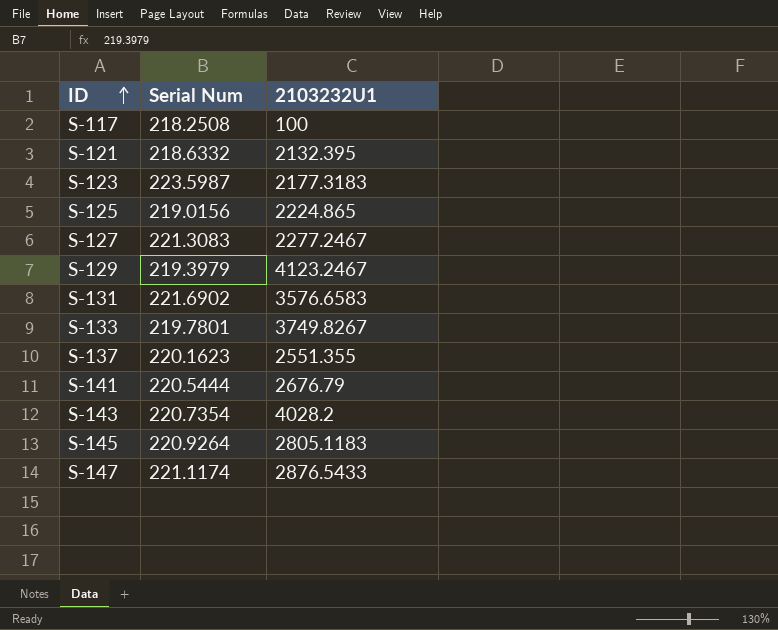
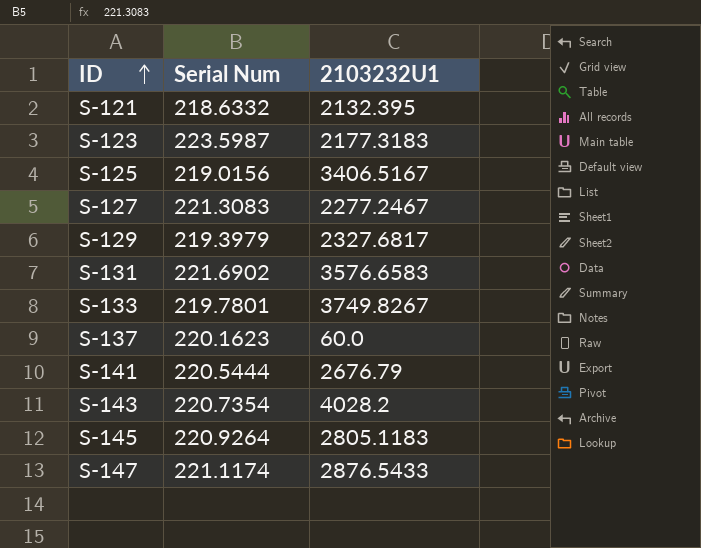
row S-117: 218.2508 | 100 -> none
S-125 | 2103232U1: 2224.865 -> 3406.5167
S-129 | 2103232U1: 4123.2467 -> 2327.6817
S-137 | 2103232U1: 2551.355 -> 60.0

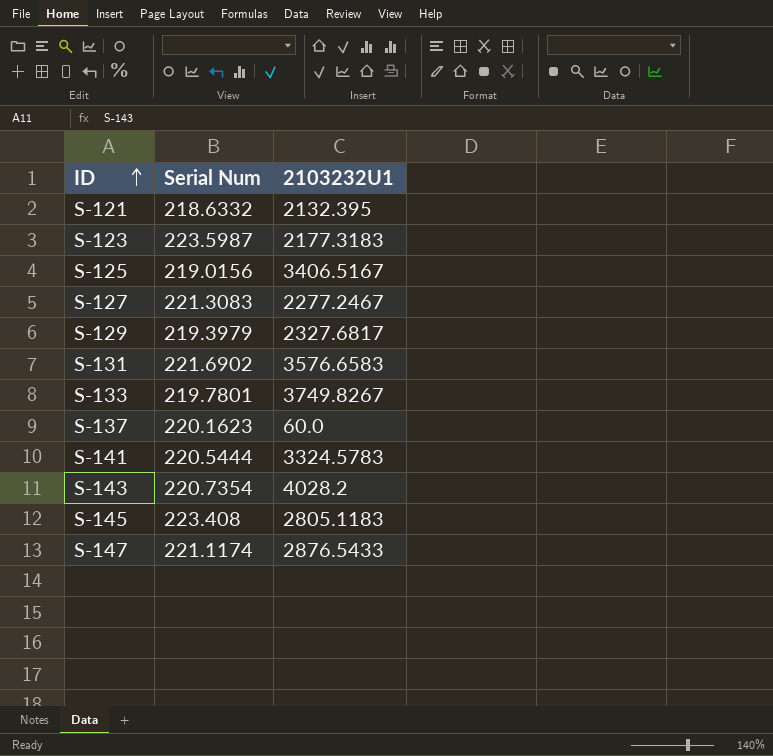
S-141 | 2103232U1: 2676.79 -> 3324.5783
S-145 | Serial Num: 220.9264 -> 223.408

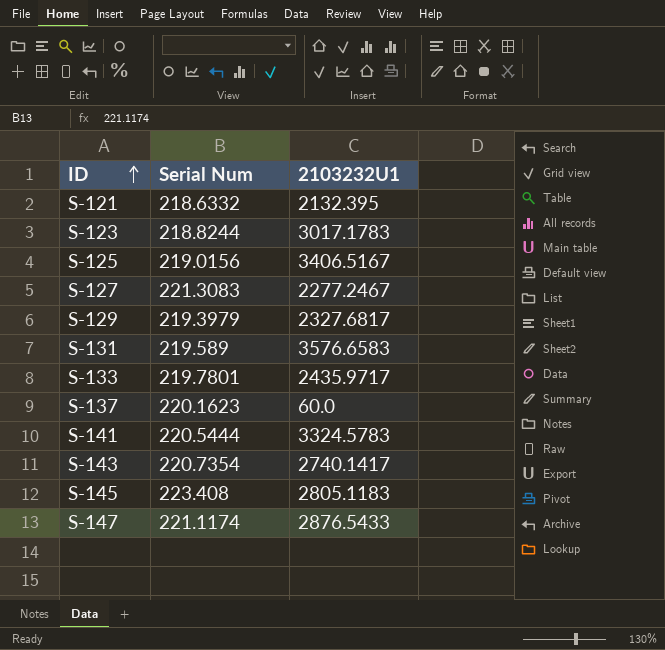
S-123 | Serial Num: 223.5987 -> 218.8244
S-123 | 2103232U1: 2177.3183 -> 3017.1783
S-131 | Serial Num: 221.6902 -> 219.589
S-133 | 2103232U1: 3749.8267 -> 2435.9717
S-143 | 2103232U1: 4028.2 -> 2740.1417

